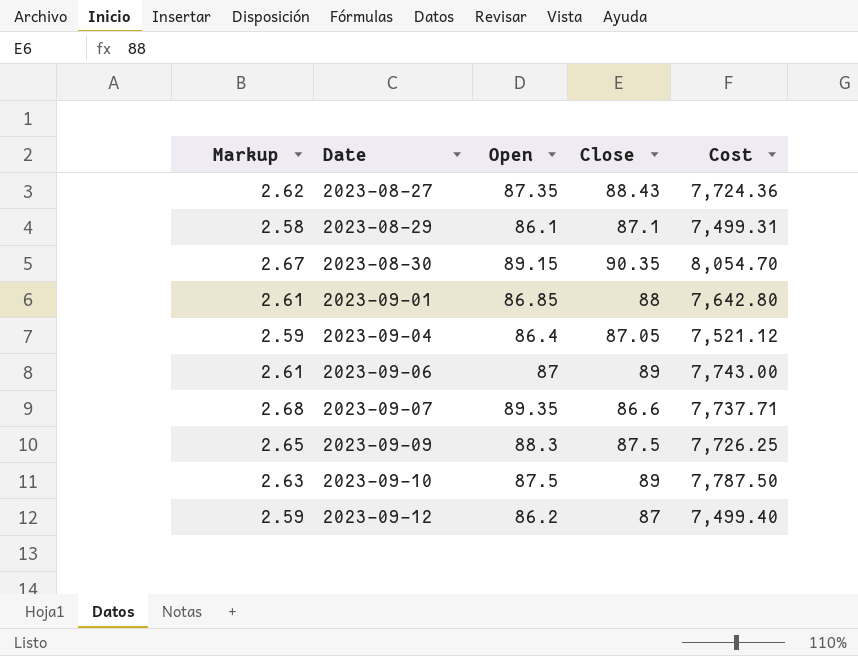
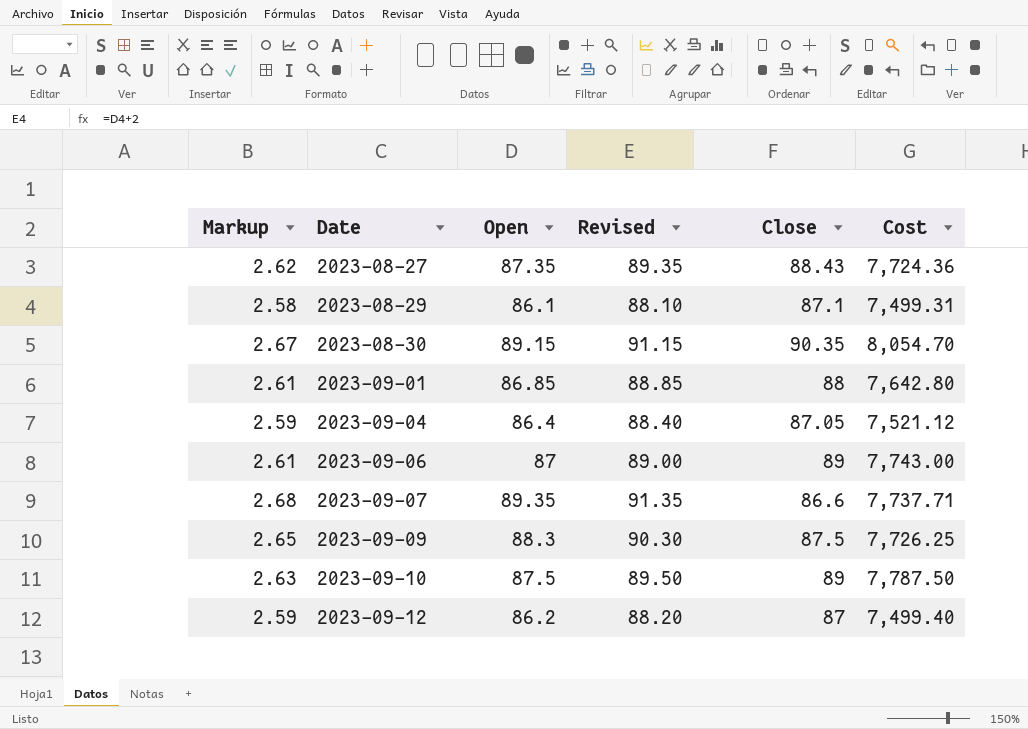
column Revised | formula: none -> [Open] + 2

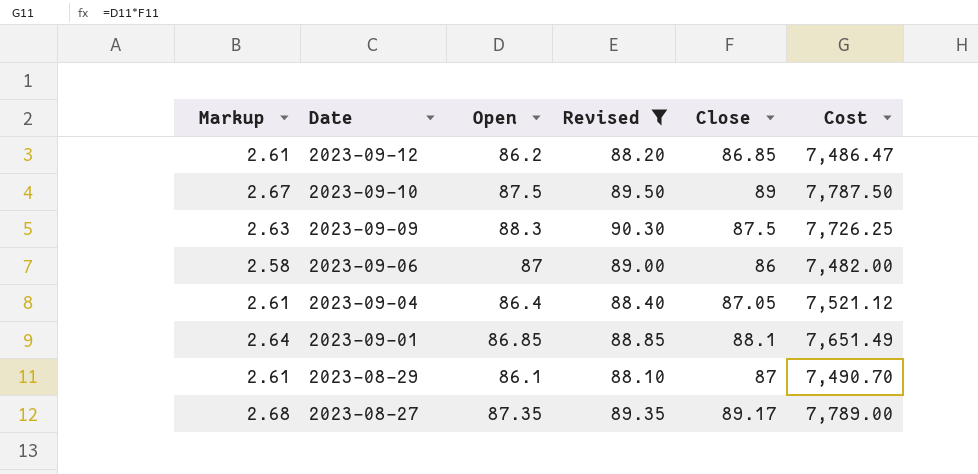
filter: none -> Revised <= 90.30
row order: Date ascending -> Date descending
column Markup | formula: [Open] * 0.03 -> [Close] * 0.03
2023-09-12 | Close: 87 -> 86.85
2023-09-12 | Cost: 7,499.40 -> 7,486.47
2023-09-06 | Close: 89 -> 86
2023-09-06 | Cost: 7,743.00 -> 7,482.00
2023-09-01 | Close: 88 -> 88.1
2023-09-01 | Cost: 7,642.80 -> 7,651.49
2023-08-29 | Close: 87.1 -> 87
2023-08-29 | Cost: 7,499.31 -> 7,490.70
2023-08-27 | Close: 88.43 -> 89.17
2023-08-27 | Cost: 7,724.36 -> 7,789.00

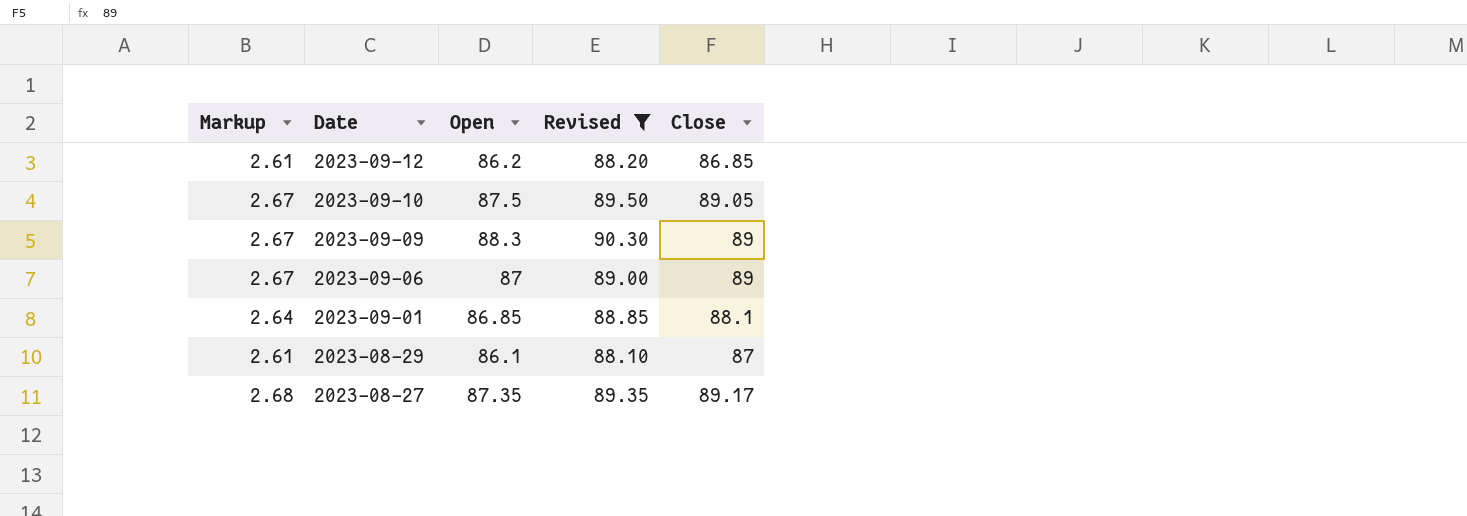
column Cost | formula: [Open] * [Close] -> none
row 2023-09-04: 2.61 | 86.4 | 88.40 | 87.05 | 7,521.12 -> none
2023-09-10 | Close: 89 -> 89.05
2023-09-09 | Markup: 2.63 -> 2.67
2023-09-09 | Close: 87.5 -> 89
2023-09-06 | Markup: 2.58 -> 2.67
2023-09-06 | Close: 86 -> 89

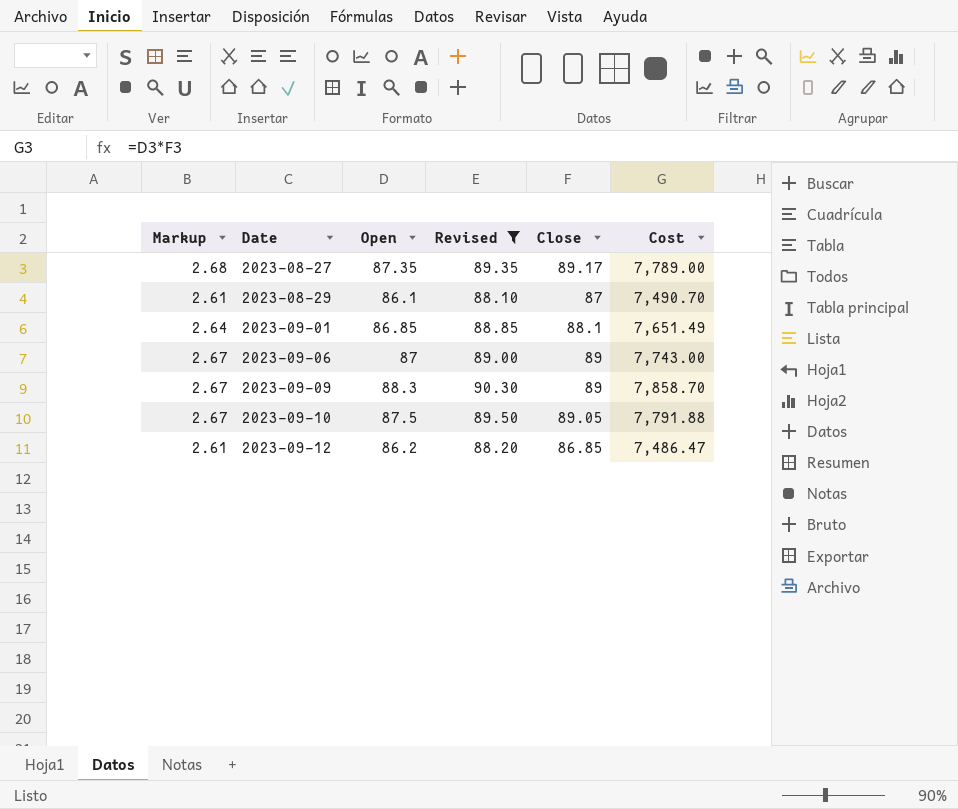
row order: Date descending -> Date ascending
column Cost | formula: none -> [Open] * [Close]

